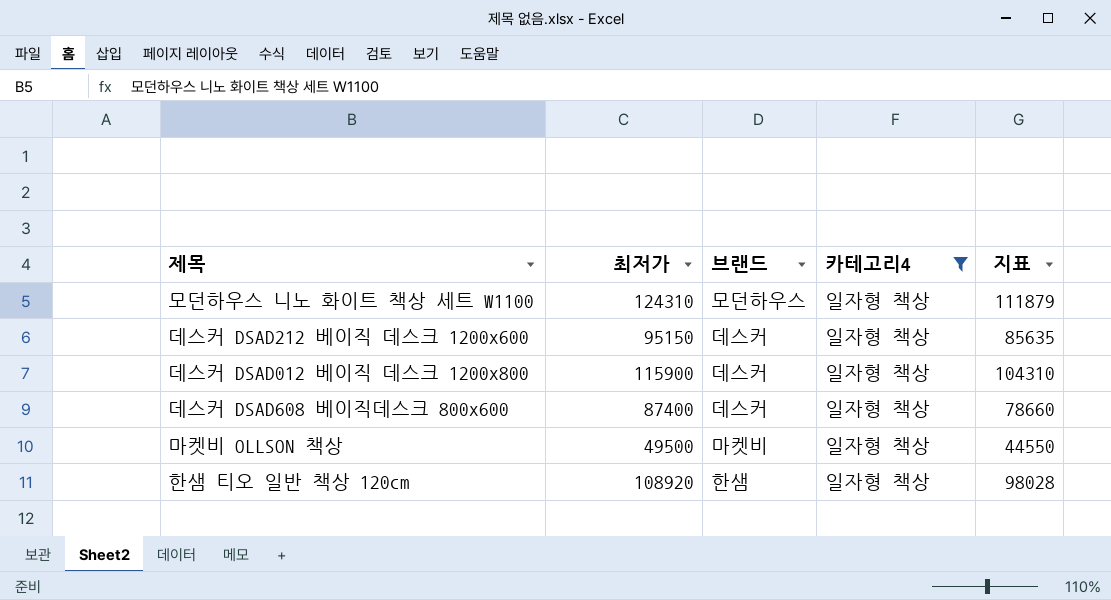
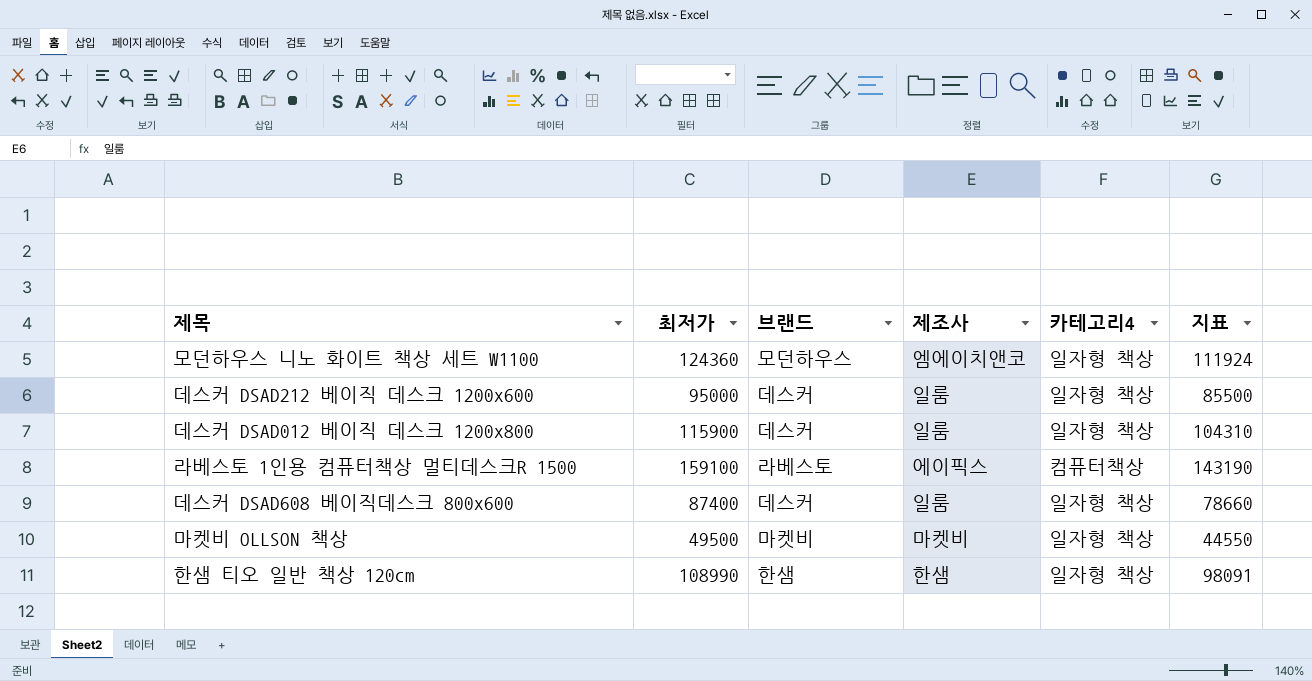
filter: 카테고리4 = 일자형 책상 -> none
column 제조사 | position: none -> 4
모던하우스 니노 화이트 책상 세트 W1100 | 최저가: 124310 -> 124360
모던하우스 니노 화이트 책상 세트 W1100 | 지표: 111879 -> 111924
데스커 DSAD212 베이직 데스크 1200x600 | 최저가: 95150 -> 95000
데스커 DSAD212 베이직 데스크 1200x600 | 지표: 85635 -> 85500
한샘 티오 일반 책상 120cm | 최저가: 108920 -> 108990
한샘 티오 일반 책상 120cm | 지표: 98028 -> 98091

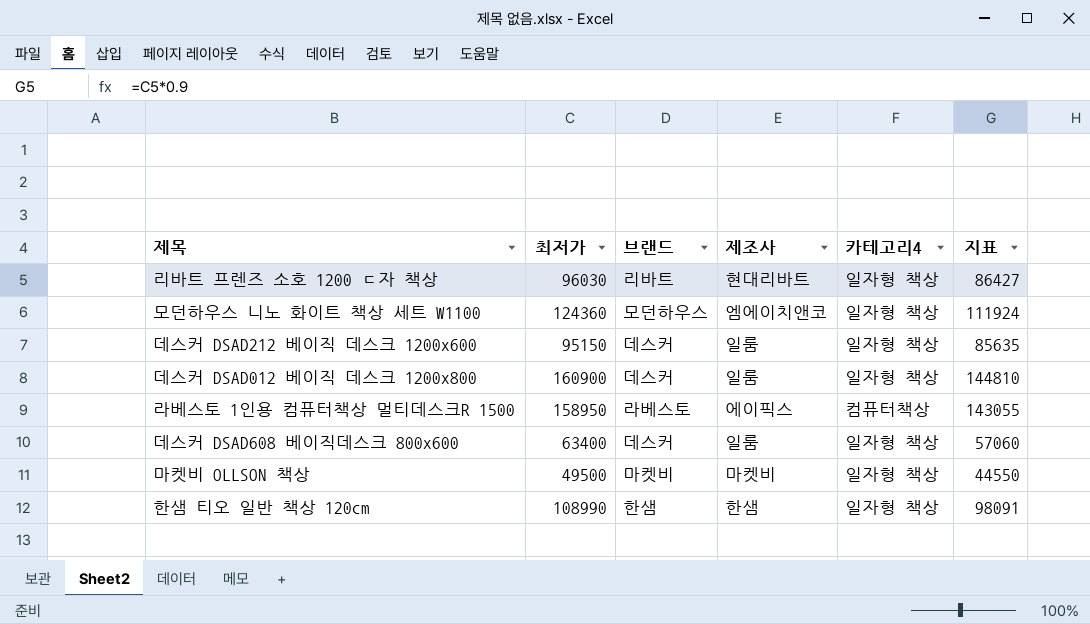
row 리바트 프렌즈 소호 1200 ㄷ자 책상: none -> 96030 | 리바트 | 현대리바트 | 일자형 책상 | 86427
데스커 DSAD212 베이직 데스크 1200x600 | 최저가: 95000 -> 95150
데스커 DSAD212 베이직 데스크 1200x600 | 지표: 85500 -> 85635
데스커 DSAD012 베이직 데스크 1200x800 | 최저가: 115900 -> 160900
데스커 DSAD012 베이직 데스크 1200x800 | 지표: 104310 -> 144810
라베스토 1인용 컴퓨터책상 멀티데스크R 1500 | 최저가: 159100 -> 158950
라베스토 1인용 컴퓨터책상 멀티데스크R 1500 | 지표: 143190 -> 143055
데스커 DSAD608 베이직데스크 800x600 | 최저가: 87400 -> 63400
데스커 DSAD608 베이직데스크 800x600 | 지표: 78660 -> 57060

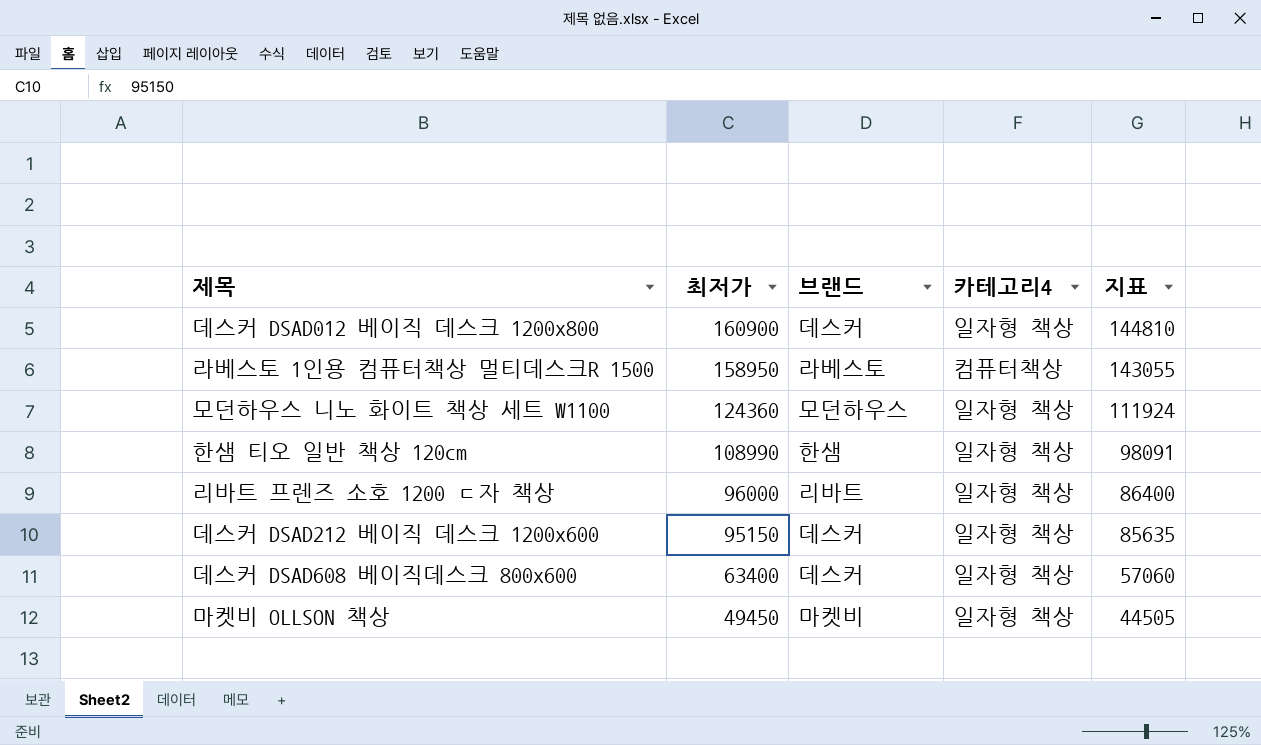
row order: none -> 최저가 descending
column 제조사 | position: 4 -> none
리바트 프렌즈 소호 1200 ㄷ자 책상 | 최저가: 96030 -> 96000
리바트 프렌즈 소호 1200 ㄷ자 책상 | 지표: 86427 -> 86400
마켓비 OLLSON 책상 | 최저가: 49500 -> 49450
마켓비 OLLSON 책상 | 지표: 44550 -> 44505

